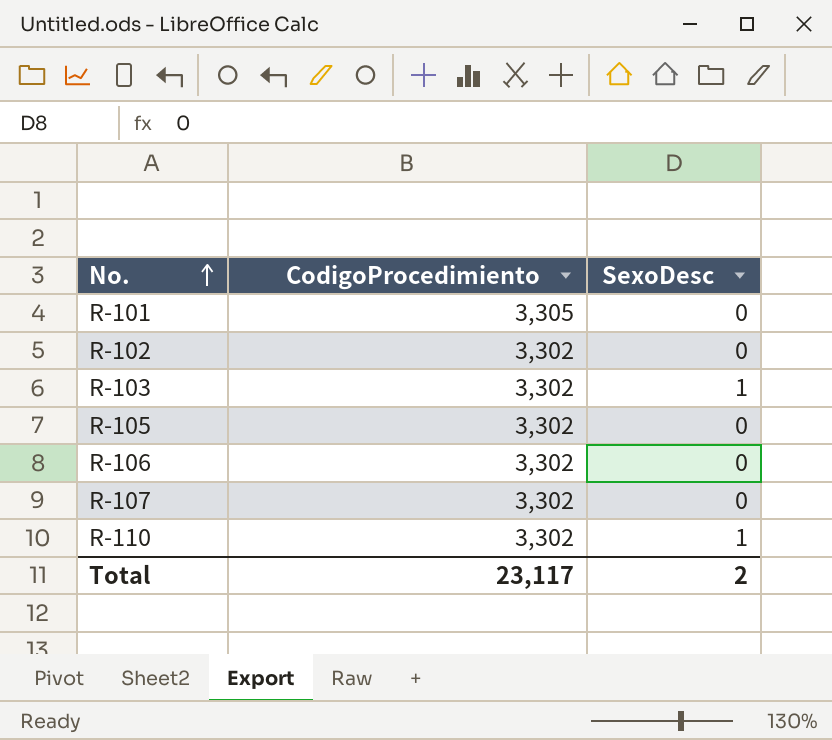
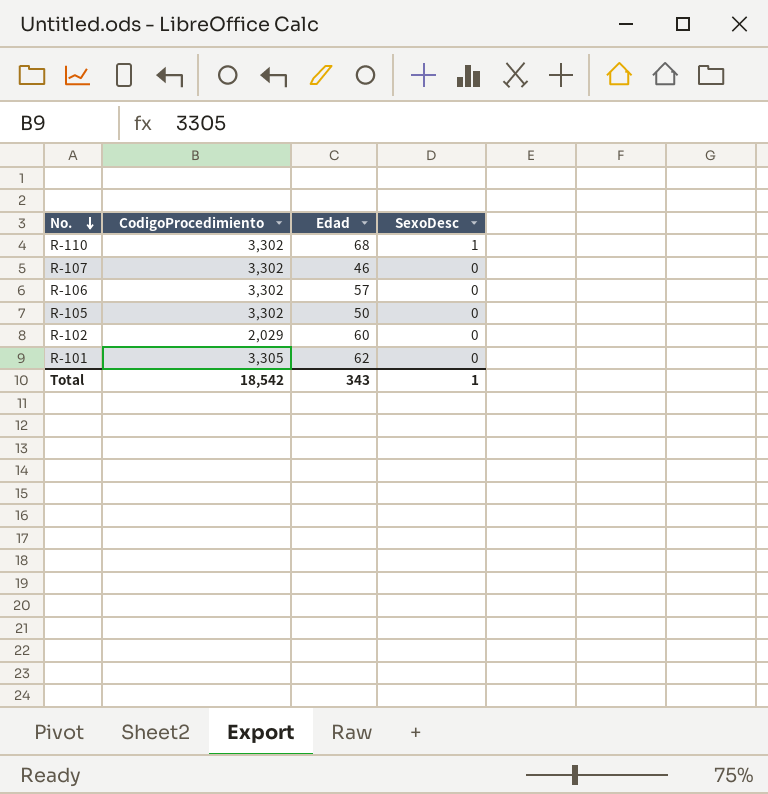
row order: No. ascending -> No. descending
column Edad | position: none -> 3
row R-103: 3,302 | 1 -> none
R-102 | CodigoProcedimiento: 3,302 -> 2,029
Total | CodigoProcedimiento: 23,117 -> 18,542
Total | SexoDesc: 2 -> 1

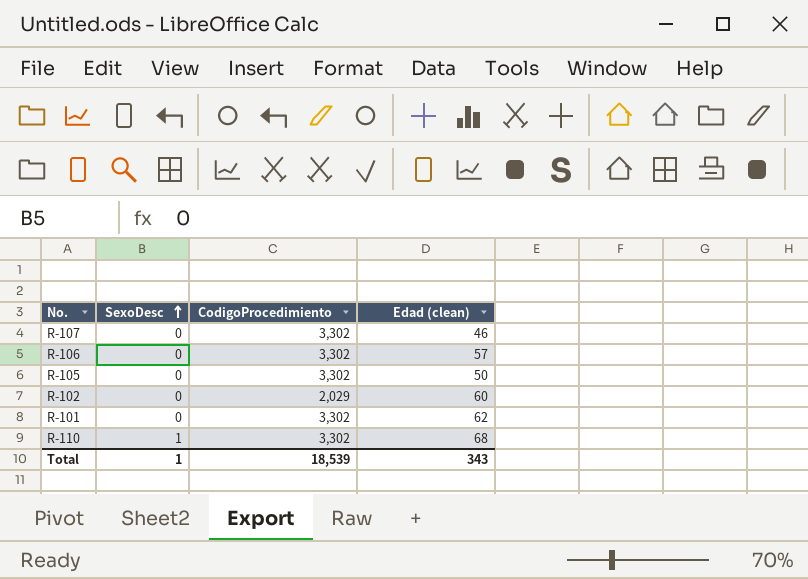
row order: No. descending -> SexoDesc ascending
column SexoDesc | position: 4 -> 2
column name: Edad -> Edad (clean)
R-101 | CodigoProcedimiento: 3,305 -> 3,302
Total | CodigoProcedimiento: 18,542 -> 18,539

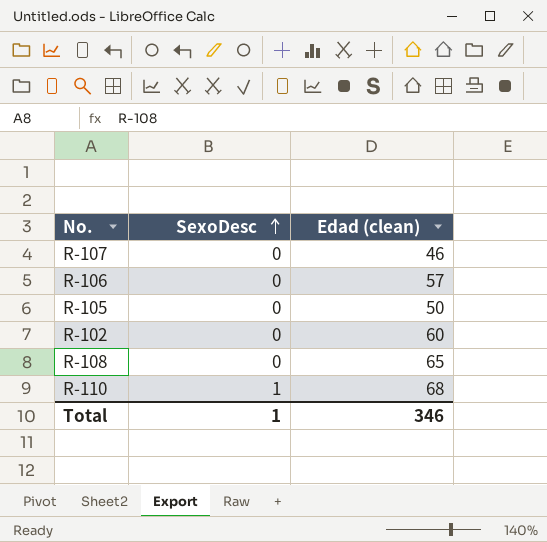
column CodigoProcedimiento | position: 3 -> none
row R-101: 0 | 3,302 | 62 -> none
row R-108: none -> 0 | 65
Total | Edad (clean): 343 -> 346

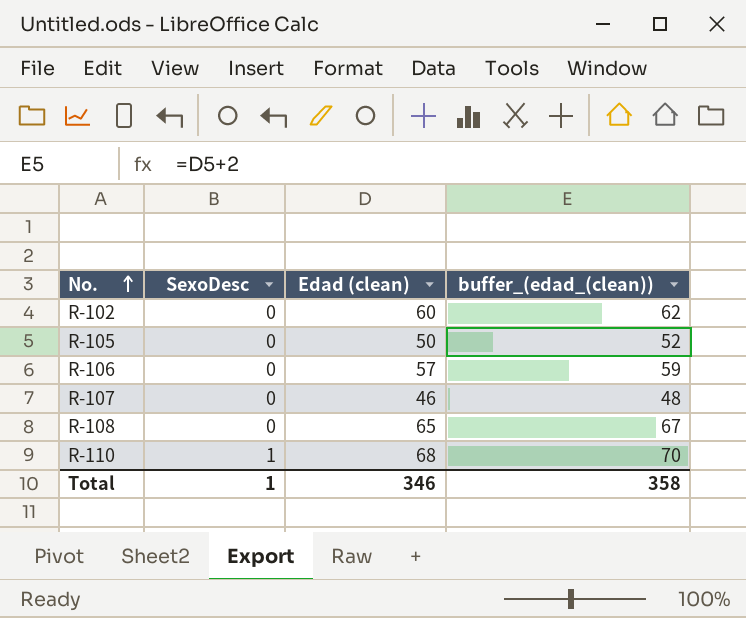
row order: SexoDesc ascending -> No. ascending
column buffer_(edad_(clean)) | formula: none -> [Edad (clean)] + 2

